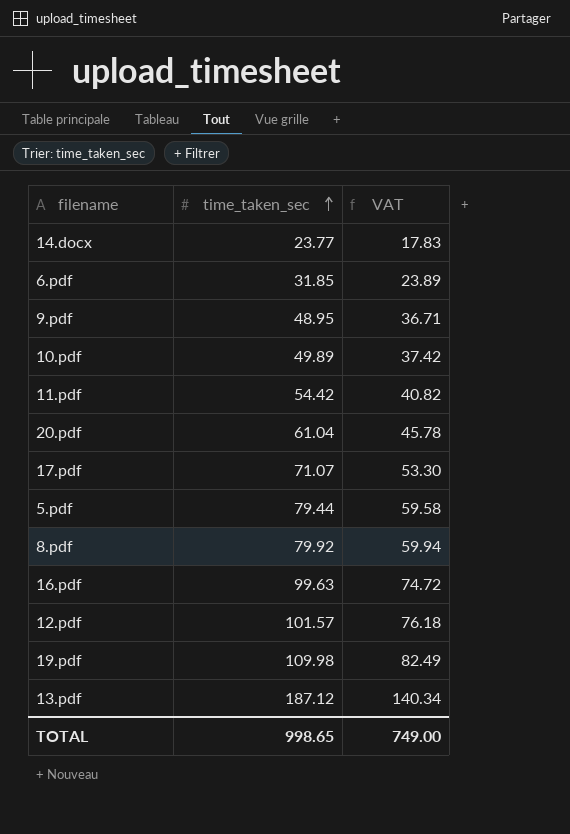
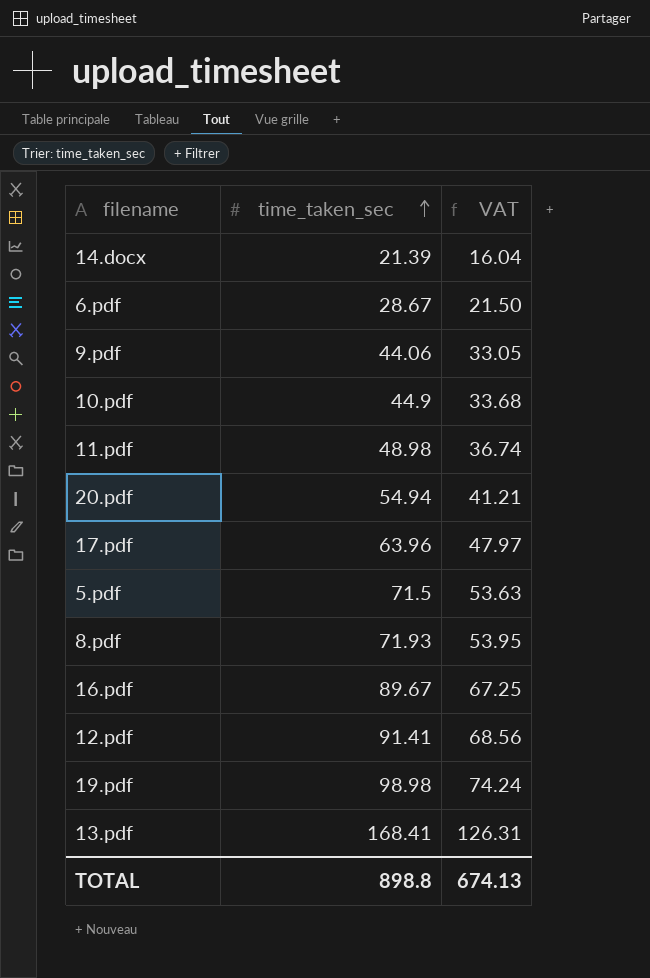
14.docx | time_taken_sec: 23.77 -> 21.39
14.docx | VAT: 17.83 -> 16.04
6.pdf | time_taken_sec: 31.85 -> 28.67
6.pdf | VAT: 23.89 -> 21.50
9.pdf | time_taken_sec: 48.95 -> 44.06
9.pdf | VAT: 36.71 -> 33.05
10.pdf | time_taken_sec: 49.89 -> 44.9
10.pdf | VAT: 37.42 -> 33.68
11.pdf | time_taken_sec: 54.42 -> 48.98
11.pdf | VAT: 40.82 -> 36.74
20.pdf | time_taken_sec: 61.04 -> 54.94
20.pdf | VAT: 45.78 -> 41.21
17.pdf | time_taken_sec: 71.07 -> 63.96
17.pdf | VAT: 53.30 -> 47.97
5.pdf | time_taken_sec: 79.44 -> 71.5
5.pdf | VAT: 59.58 -> 53.63
8.pdf | time_taken_sec: 79.92 -> 71.93
8.pdf | VAT: 59.94 -> 53.95
16.pdf | time_taken_sec: 99.63 -> 89.67
16.pdf | VAT: 74.72 -> 67.25
12.pdf | time_taken_sec: 101.57 -> 91.41
12.pdf | VAT: 76.18 -> 68.56
19.pdf | time_taken_sec: 109.98 -> 98.98
19.pdf | VAT: 82.49 -> 74.24
13.pdf | time_taken_sec: 187.12 -> 168.41
13.pdf | VAT: 140.34 -> 126.31
TOTAL | time_taken_sec: 998.65 -> 898.8
TOTAL | VAT: 749.00 -> 674.13

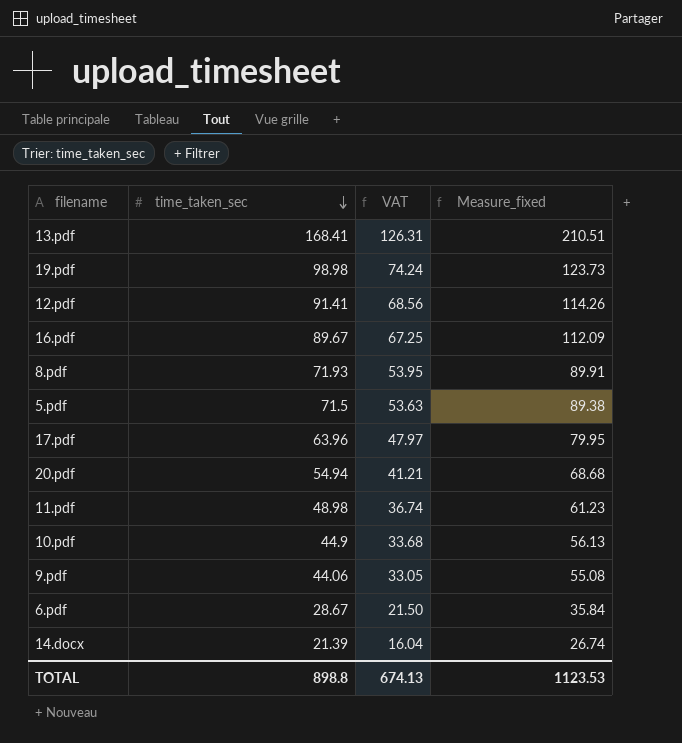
row order: time_taken_sec ascending -> time_taken_sec descending
column Measure_fixed | formula: none -> [time_taken_sec] * 1.25

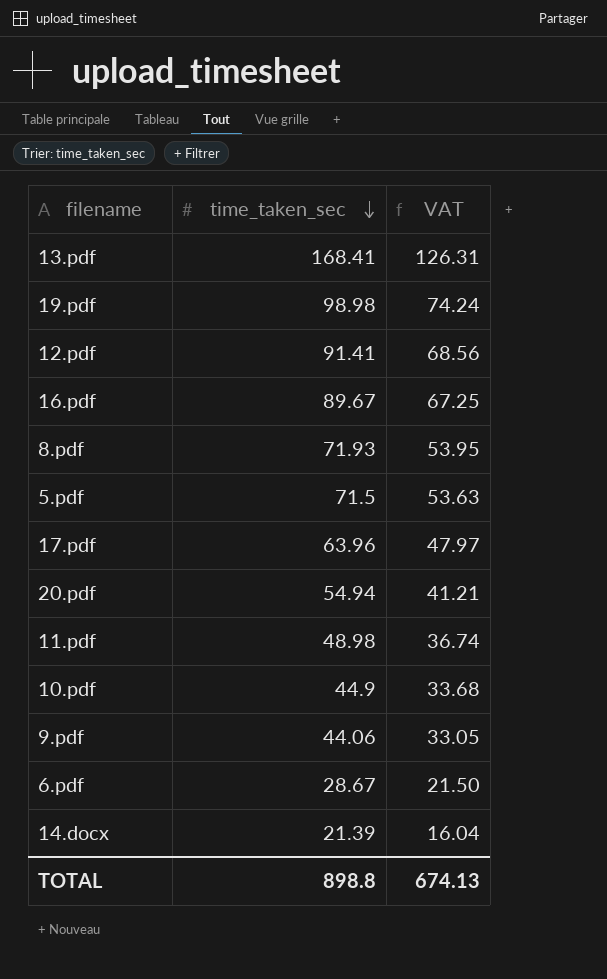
column Measure_fixed | formula: [time_taken_sec] * 1.25 -> none

